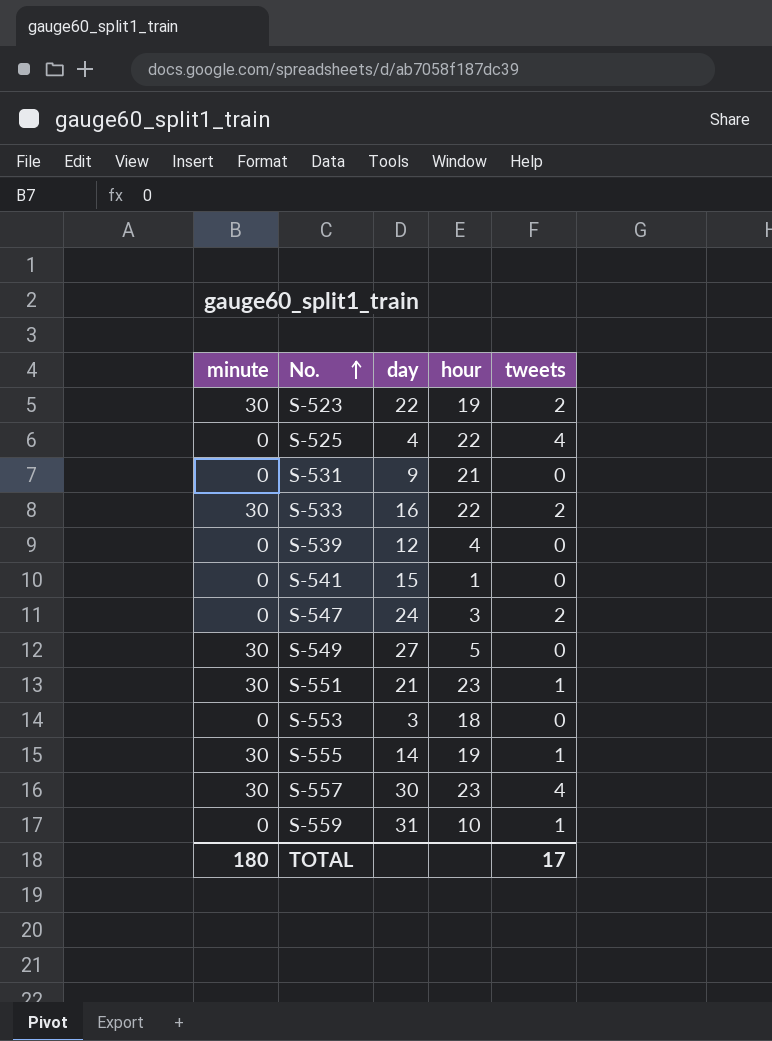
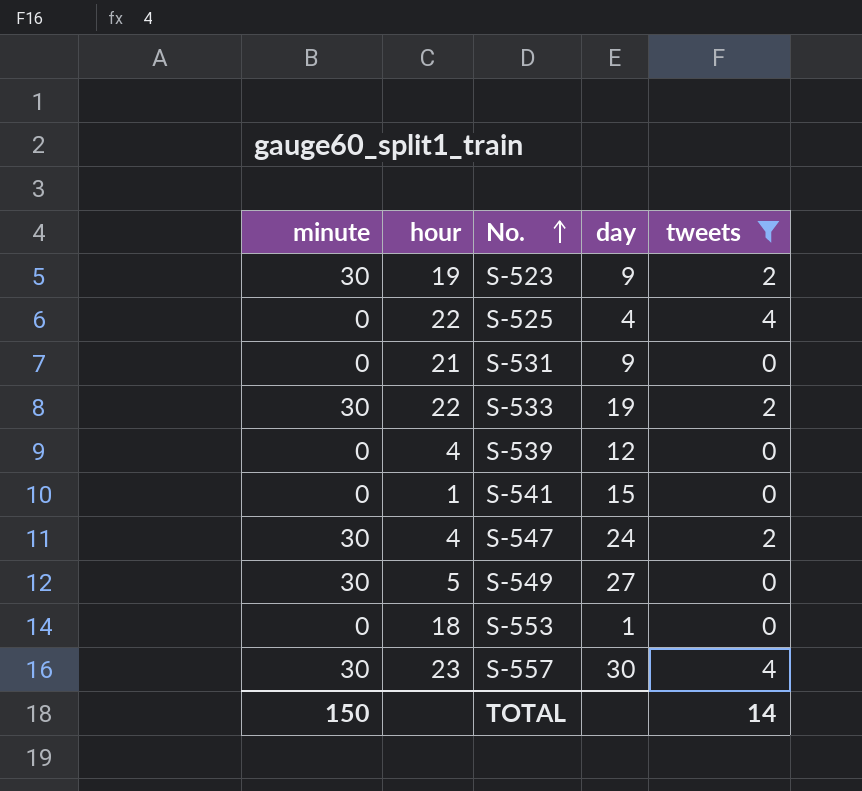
filter: none -> tweets != 1
column hour | position: 4 -> 2
S-523 | day: 22 -> 9
S-533 | day: 16 -> 19
S-547 | minute: 0 -> 30
S-547 | hour: 3 -> 4
S-553 | day: 3 -> 1
TOTAL | minute: 180 -> 150
TOTAL | tweets: 17 -> 14

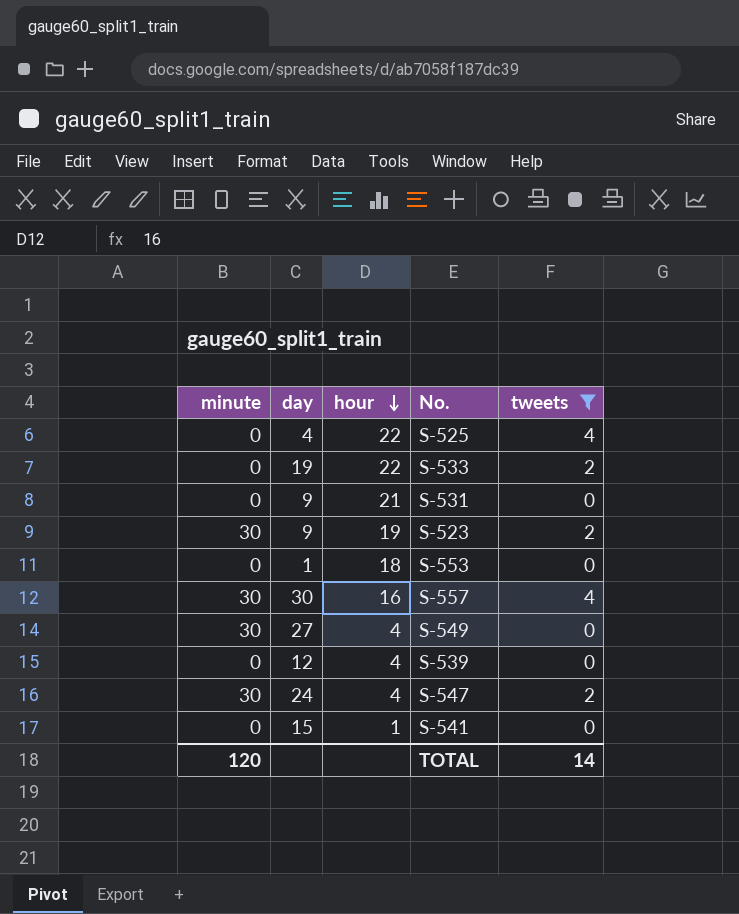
row order: No. ascending -> hour descending
column day | position: 4 -> 2
S-533 | minute: 30 -> 0
S-557 | hour: 23 -> 16
S-549 | hour: 5 -> 4
TOTAL | minute: 150 -> 120

